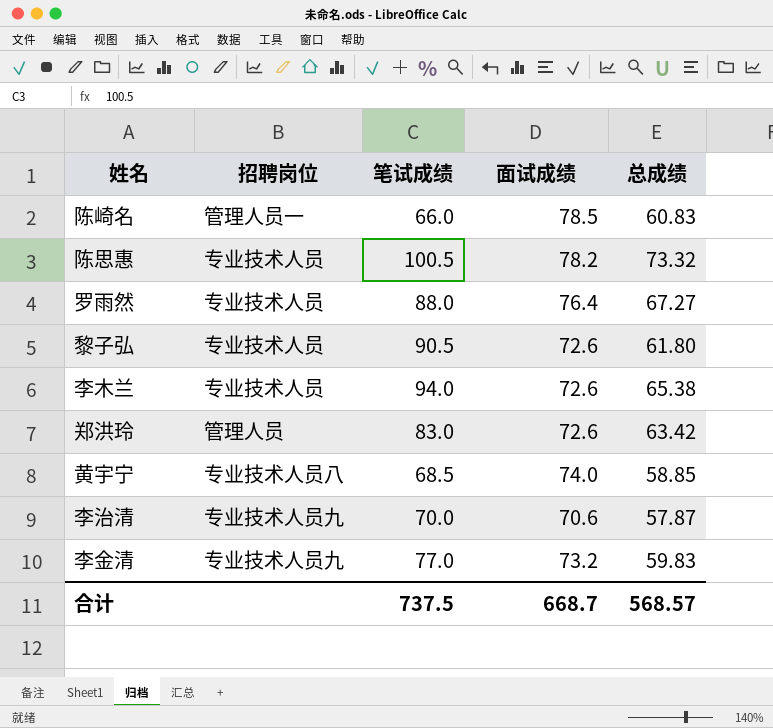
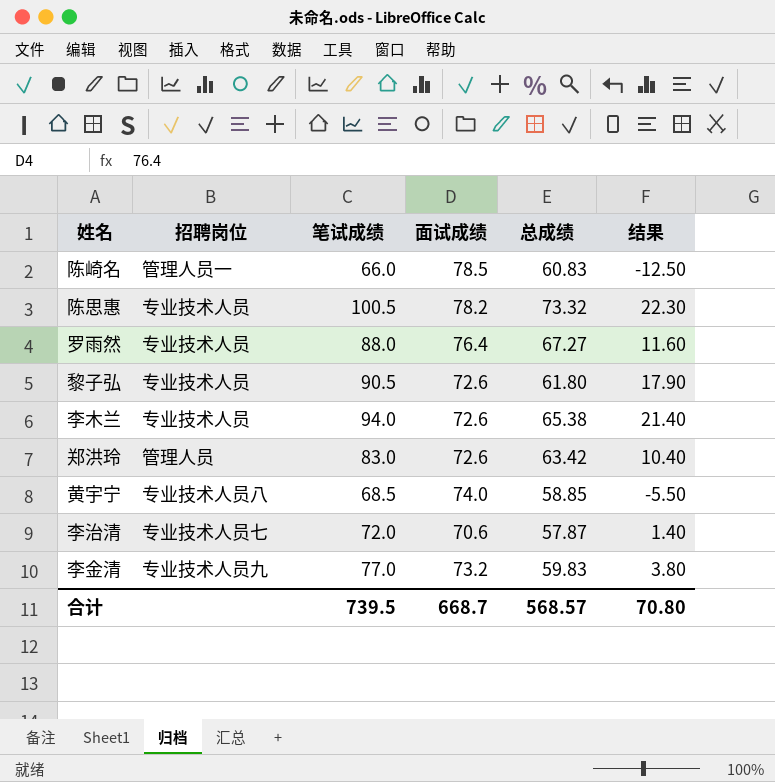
column 结果 | formula: none -> [笔试成绩] - [面试成绩]
李治清 | 招聘岗位: 专业技术人员九 -> 专业技术人员七
李治清 | 笔试成绩: 70.0 -> 72.0
合计 | 笔试成绩: 737.5 -> 739.5

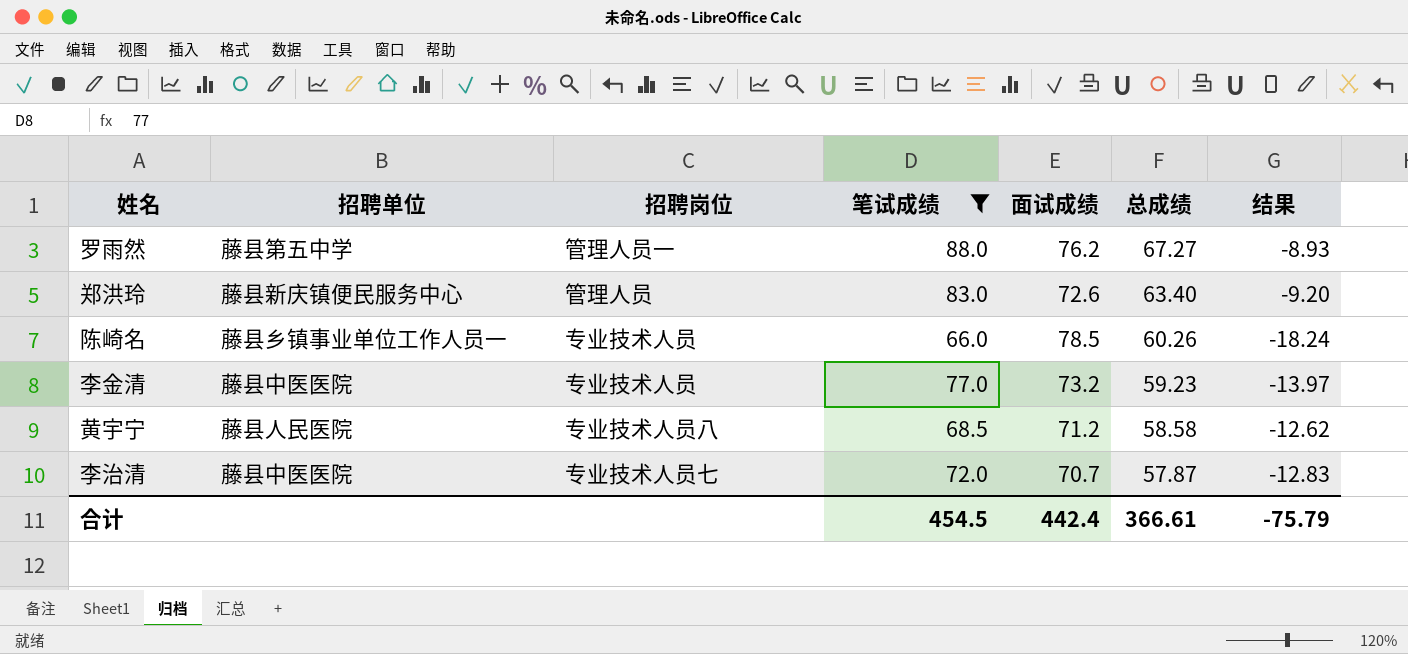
filter: none -> 笔试成绩 <= 88.0
row order: none -> 总成绩 descending
column 招聘单位 | position: none -> 2
column 结果 | formula: [笔试成绩] - [面试成绩] -> [总成绩] - [面试成绩]
罗雨然 | 招聘岗位: 专业技术人员 -> 管理人员一
罗雨然 | 面试成绩: 76.4 -> 76.2
郑洪玲 | 总成绩: 63.42 -> 63.40
陈崎名 | 招聘岗位: 管理人员一 -> 专业技术人员
陈崎名 | 总成绩: 60.83 -> 60.26
李金清 | 招聘岗位: 专业技术人员九 -> 专业技术人员
李金清 | 总成绩: 59.83 -> 59.23
黄宇宁 | 面试成绩: 74.0 -> 71.2
黄宇宁 | 总成绩: 58.85 -> 58.58
李治清 | 面试成绩: 70.6 -> 70.7
合计 | 笔试成绩: 739.5 -> 454.5
合计 | 面试成绩: 668.7 -> 442.4
合计 | 总成绩: 568.57 -> 366.61
合计 | 结果: 70.80 -> -75.79

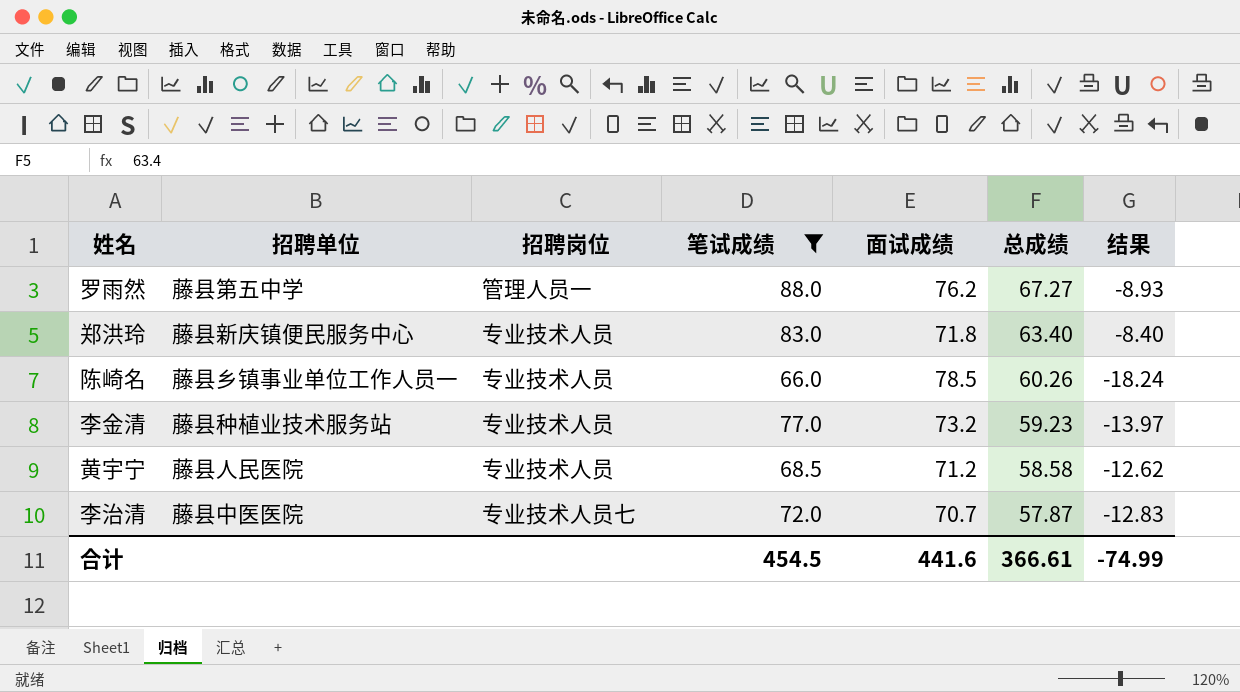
郑洪玲 | 招聘岗位: 管理人员 -> 专业技术人员
郑洪玲 | 面试成绩: 72.6 -> 71.8
郑洪玲 | 结果: -9.20 -> -8.40
李金清 | 招聘单位: 藤县中医医院 -> 藤县种植业技术服务站
黄宇宁 | 招聘岗位: 专业技术人员八 -> 专业技术人员
合计 | 面试成绩: 442.4 -> 441.6
合计 | 结果: -75.79 -> -74.99

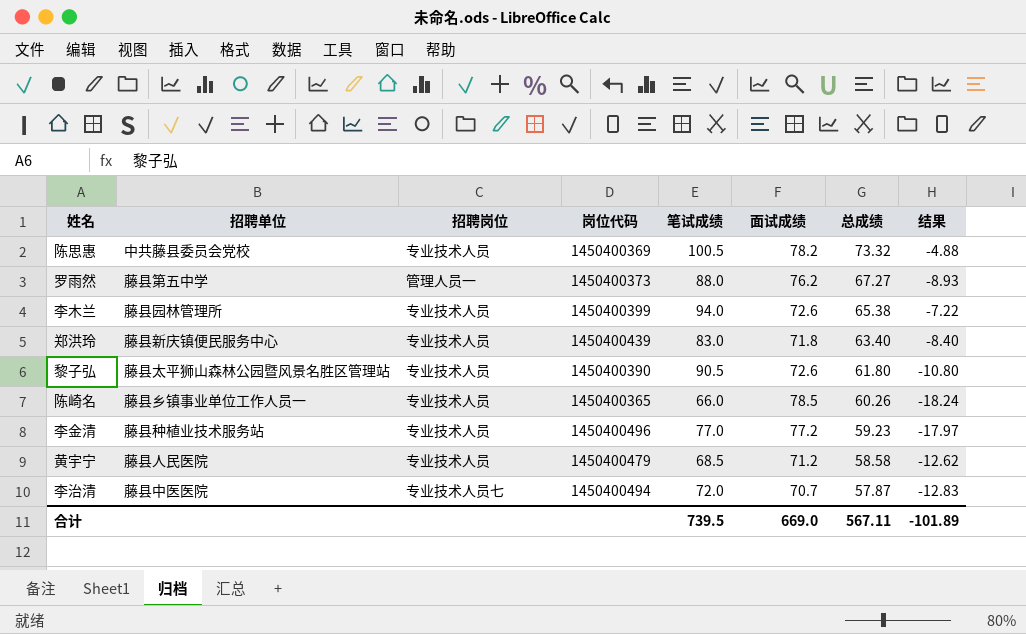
filter: 笔试成绩 <= 88.0 -> none
column 岗位代码 | position: none -> 4
李金清 | 面试成绩: 73.2 -> 77.2
李金清 | 结果: -13.97 -> -17.97
合计 | 笔试成绩: 454.5 -> 739.5
合计 | 面试成绩: 441.6 -> 669.0
合计 | 总成绩: 366.61 -> 567.11
合计 | 结果: -74.99 -> -101.89

